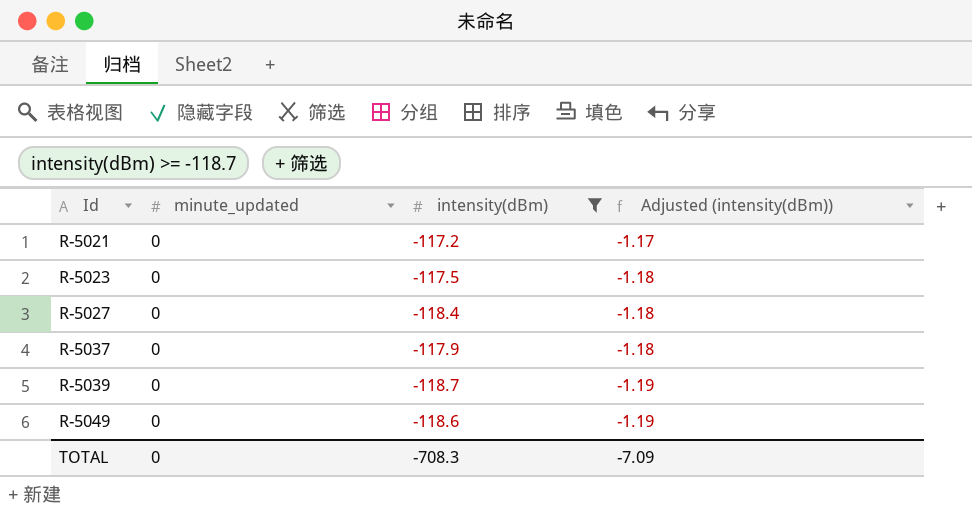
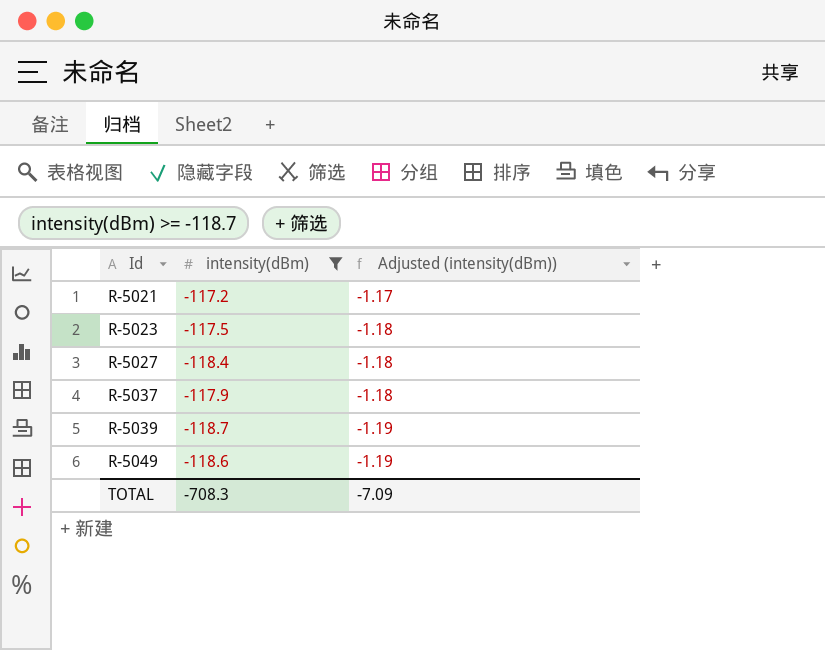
column minute_updated | position: 2 -> none

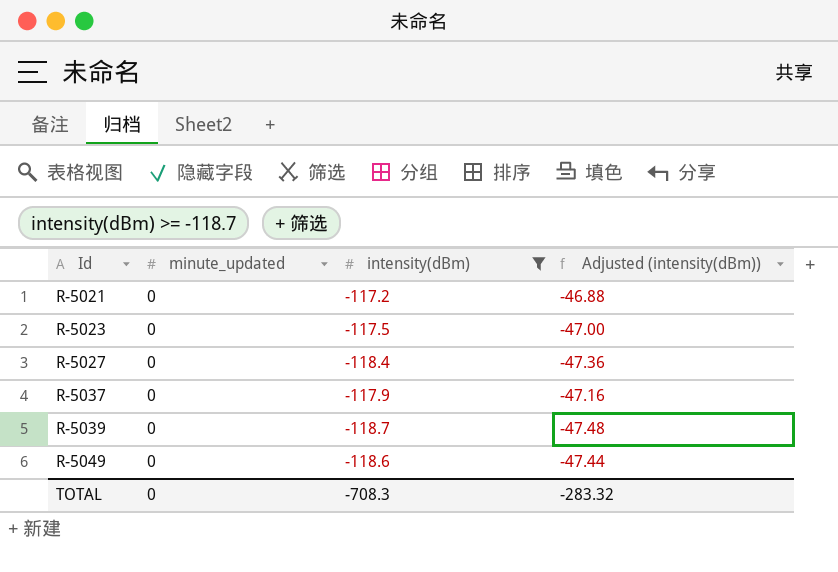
column minute_updated | position: none -> 2
column Adjusted (intensity(dBm)) | formula: [intensity(dBm)] * 0.01 -> [intensity(dBm)] * 0.4
TOTAL | Adjusted (intensity(dBm)): -7.09 -> -283.32

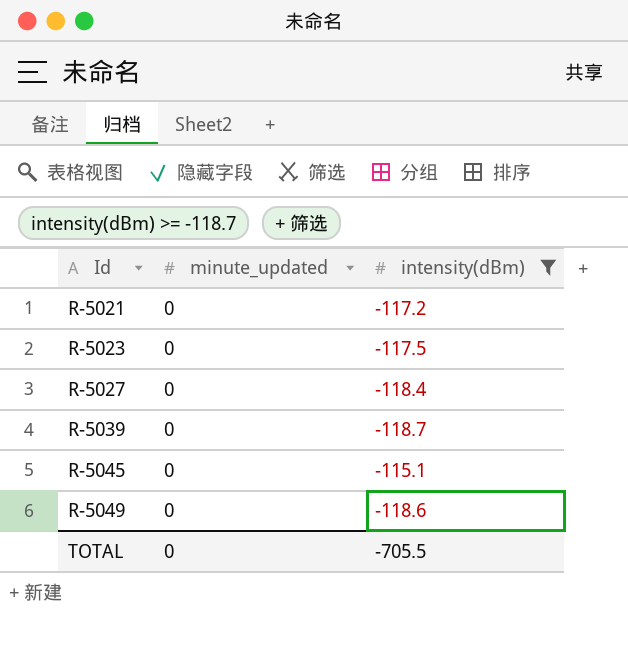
column Adjusted (intensity(dBm)) | formula: [intensity(dBm)] * 0.4 -> none
row R-5037: 0 | -117.9 | -47.16 -> none
row R-5045: none -> 0 | -115.1
TOTAL | intensity(dBm): -708.3 -> -705.5

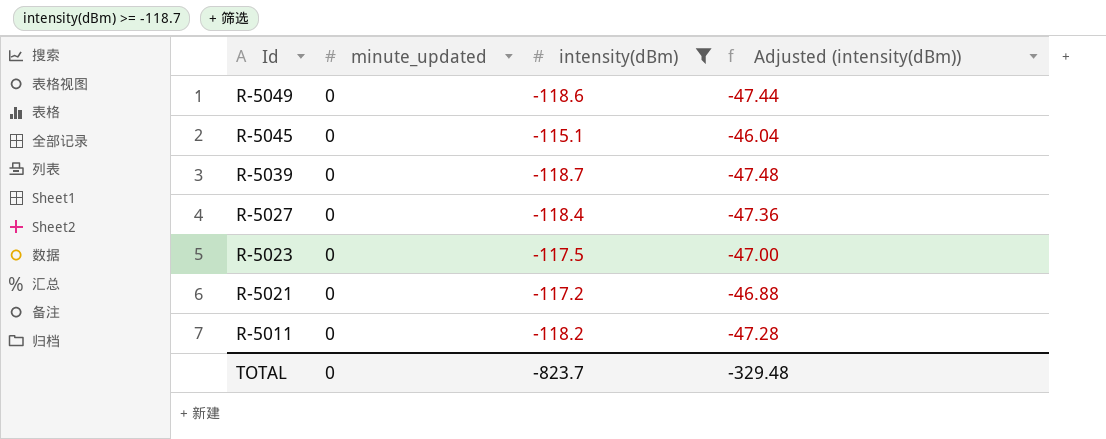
row order: Id ascending -> Id descending
column Adjusted (intensity(dBm)) | formula: none -> [intensity(dBm)] * 0.4
row R-5011: none -> 0 | -118.2 | -47.28
TOTAL | intensity(dBm): -705.5 -> -823.7

